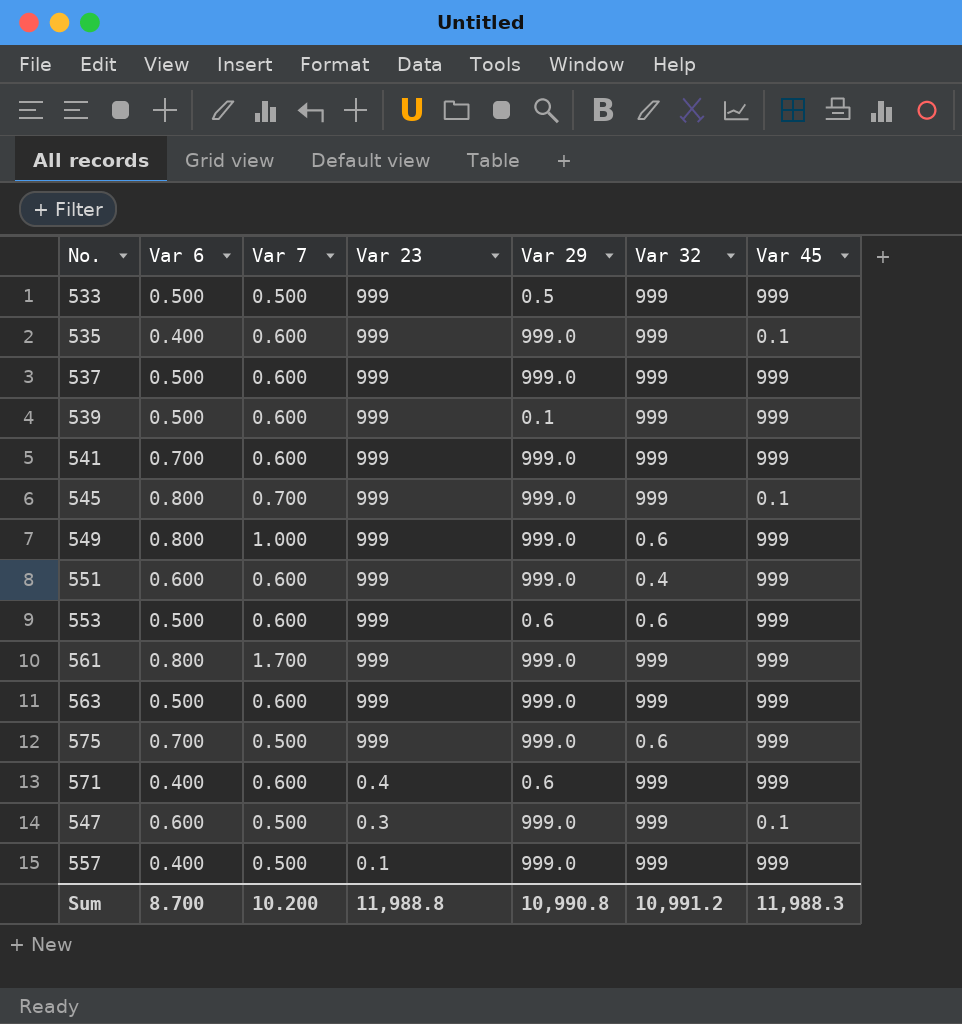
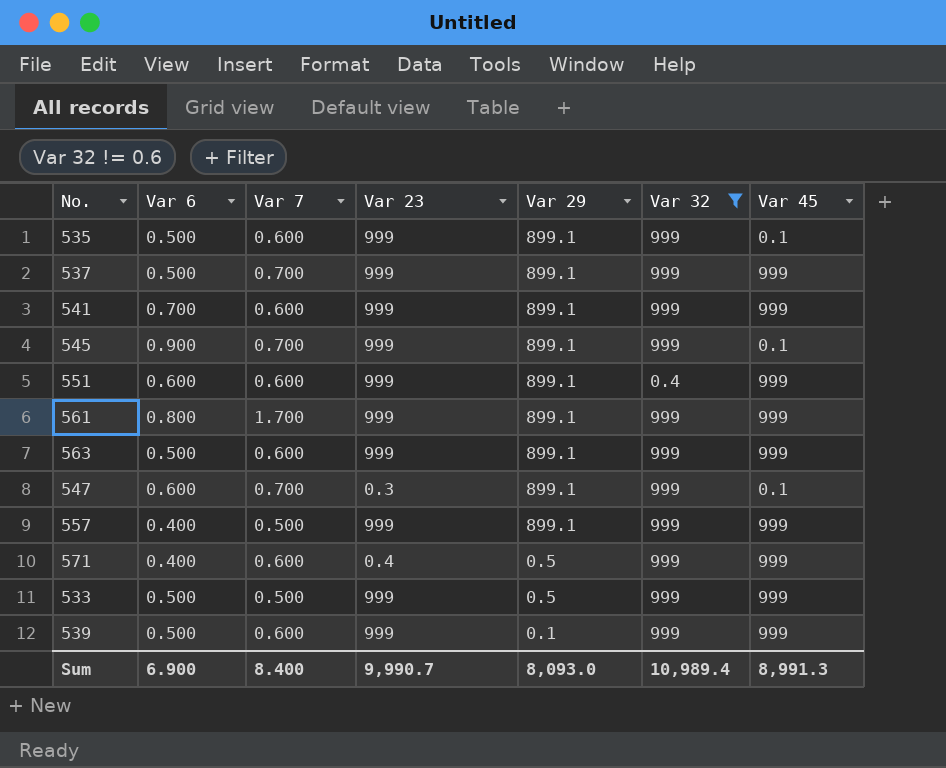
filter: none -> Var 32 != 0.6
row order: Var 23 descending -> Var 29 descending
535 | Var 6: 0.400 -> 0.500
535 | Var 29: 999.0 -> 899.1
537 | Var 7: 0.600 -> 0.700
537 | Var 29: 999.0 -> 899.1
541 | Var 29: 999.0 -> 899.1
545 | Var 6: 0.800 -> 0.900
545 | Var 29: 999.0 -> 899.1
551 | Var 29: 999.0 -> 899.1
561 | Var 29: 999.0 -> 899.1
563 | Var 29: 999.0 -> 899.1
547 | Var 7: 0.500 -> 0.700
547 | Var 29: 999.0 -> 899.1
557 | Var 23: 0.1 -> 999
557 | Var 29: 999.0 -> 899.1
571 | Var 29: 0.6 -> 0.5
Sum | Var 6: 8.700 -> 6.900
Sum | Var 7: 10.200 -> 8.400
Sum | Var 23: 11,988.8 -> 9,990.7
Sum | Var 29: 10,990.8 -> 8,093.0
Sum | Var 32: 10,991.2 -> 10,989.4
Sum | Var 45: 11,988.3 -> 8,991.3

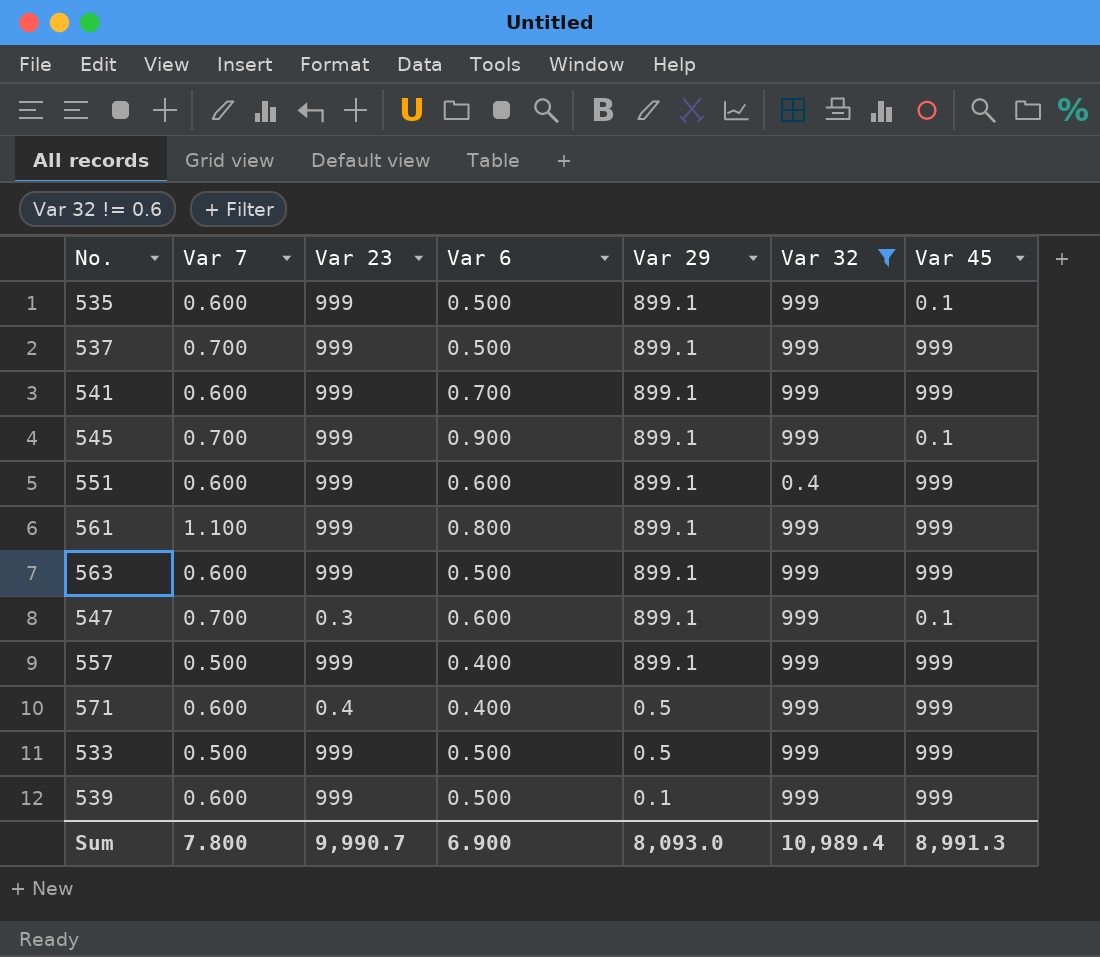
column Var 6 | position: 2 -> 4
561 | Var 7: 1.700 -> 1.100
Sum | Var 7: 8.400 -> 7.800

